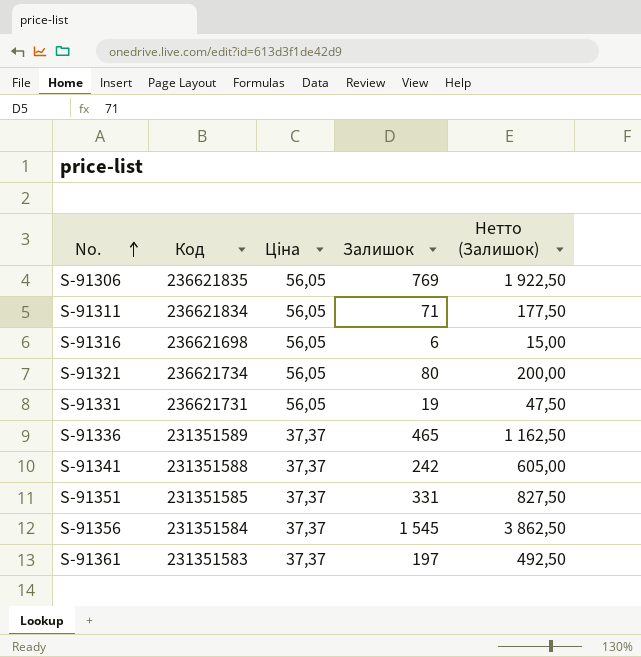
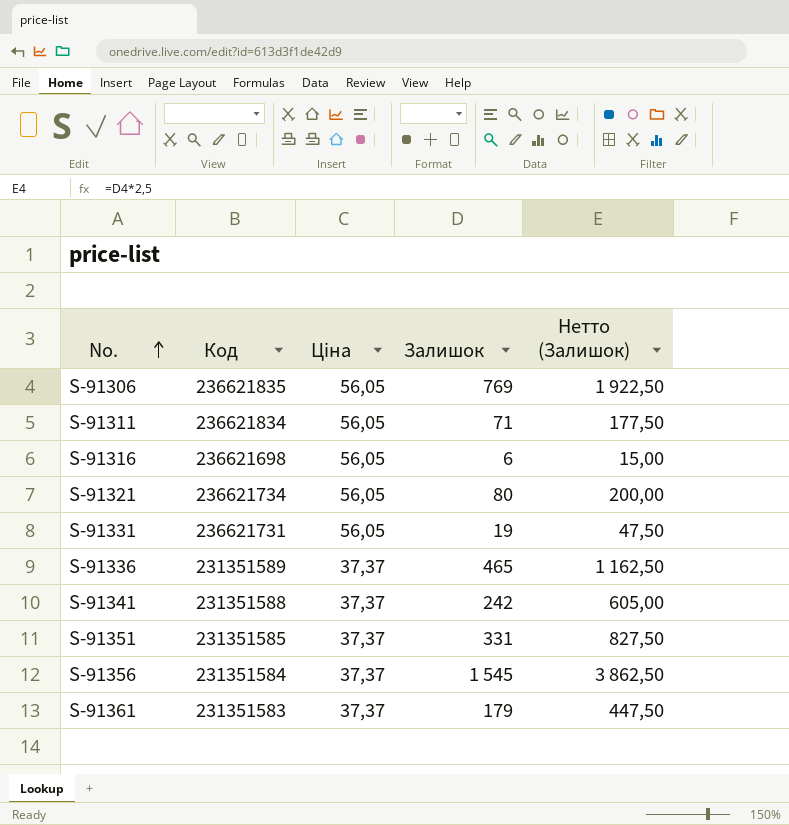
S-91361 | Залишок: 197 -> 179
S-91361 | Нетто (Залишок): 492,50 -> 447,50

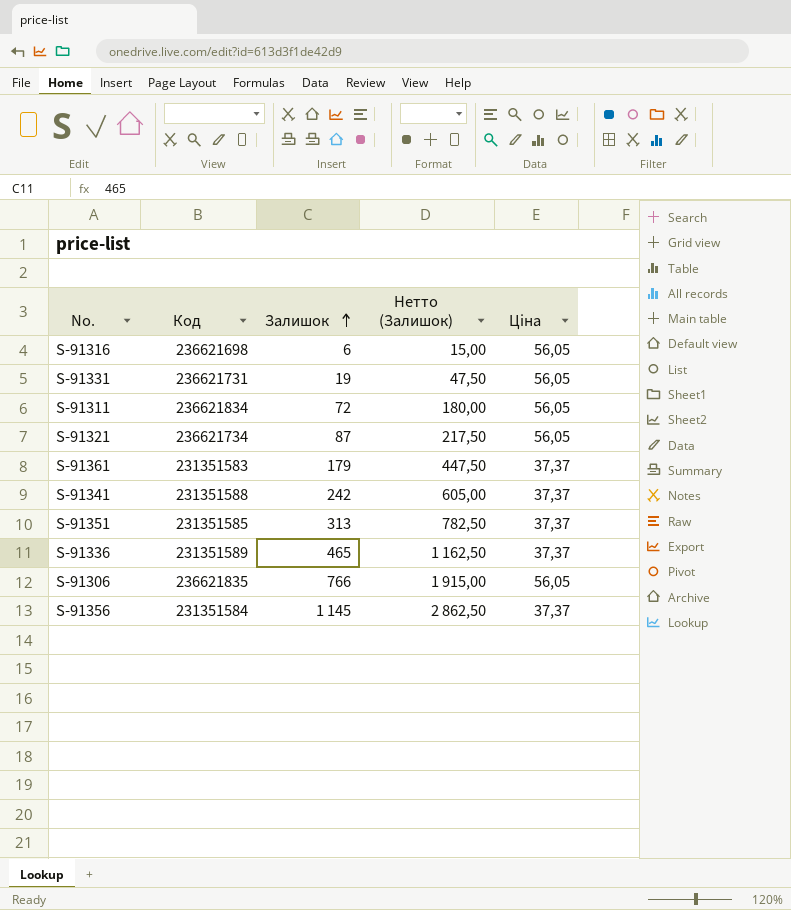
row order: No. ascending -> Залишок ascending
column Ціна | position: 3 -> 5
S-91311 | Залишок: 71 -> 72
S-91311 | Нетто (Залишок): 177,50 -> 180,00
S-91321 | Залишок: 80 -> 87
S-91321 | Нетто (Залишок): 200,00 -> 217,50
S-91351 | Залишок: 331 -> 313
S-91351 | Нетто (Залишок): 827,50 -> 782,50
S-91306 | Залишок: 769 -> 766
S-91306 | Нетто (Залишок): 1 922,50 -> 1 915,00
S-91356 | Залишок: 1 545 -> 1 145
S-91356 | Нетто (Залишок): 3 862,50 -> 2 862,50

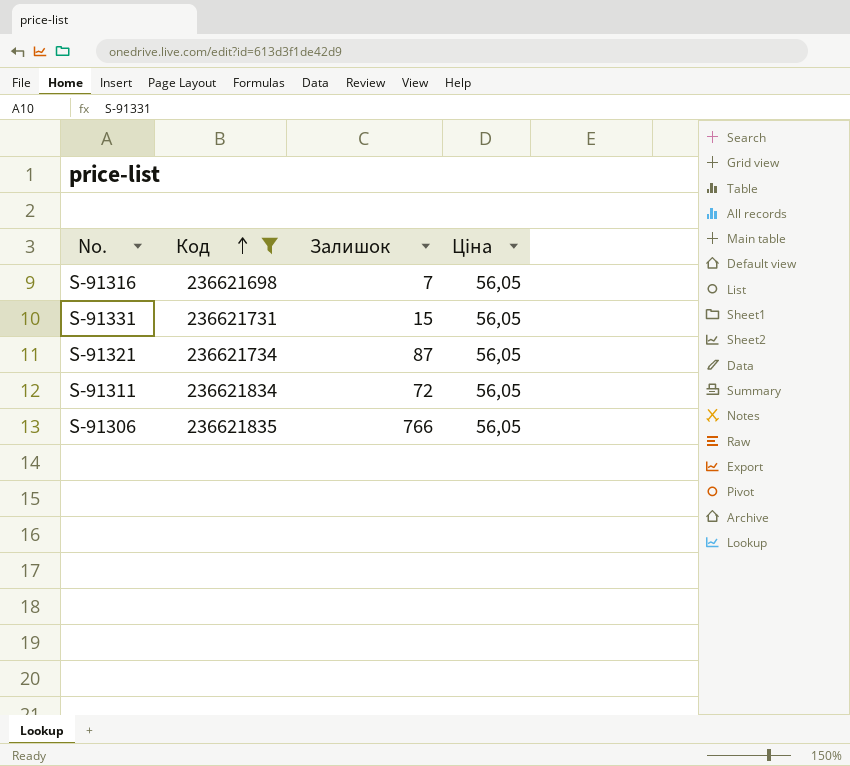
filter: none -> Код >= 236621698
row order: Залишок ascending -> Код ascending
column Нетто (Залишок) | formula: [Залишок] * 2,5 -> none
S-91316 | Залишок: 6 -> 7
S-91331 | Залишок: 19 -> 15

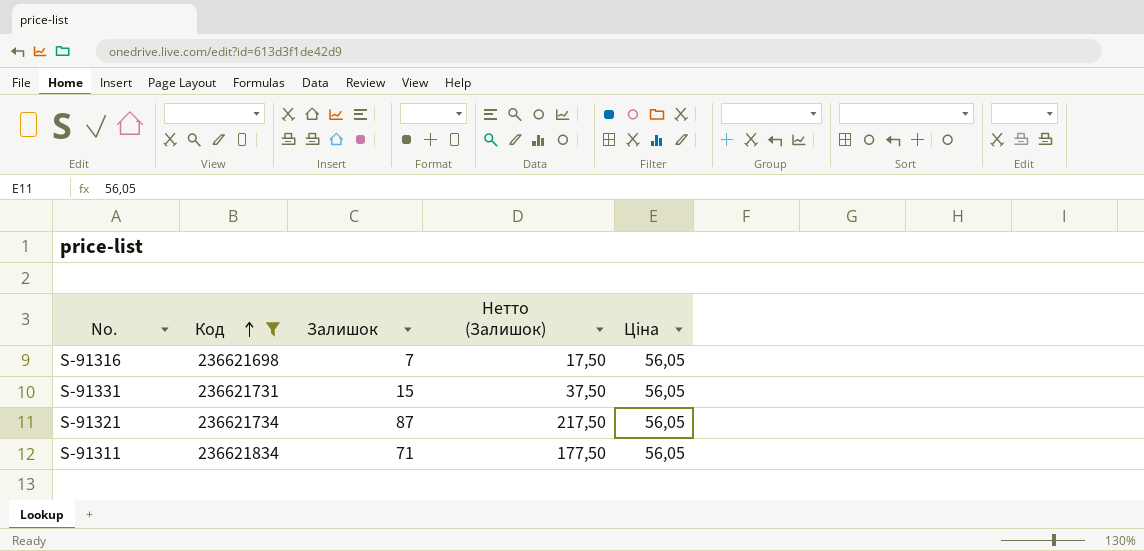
column Нетто (Залишок) | formula: none -> [Залишок] * 2,5
row S-91306: 236621835 | 766 | 56,05 -> none
S-91311 | Залишок: 72 -> 71

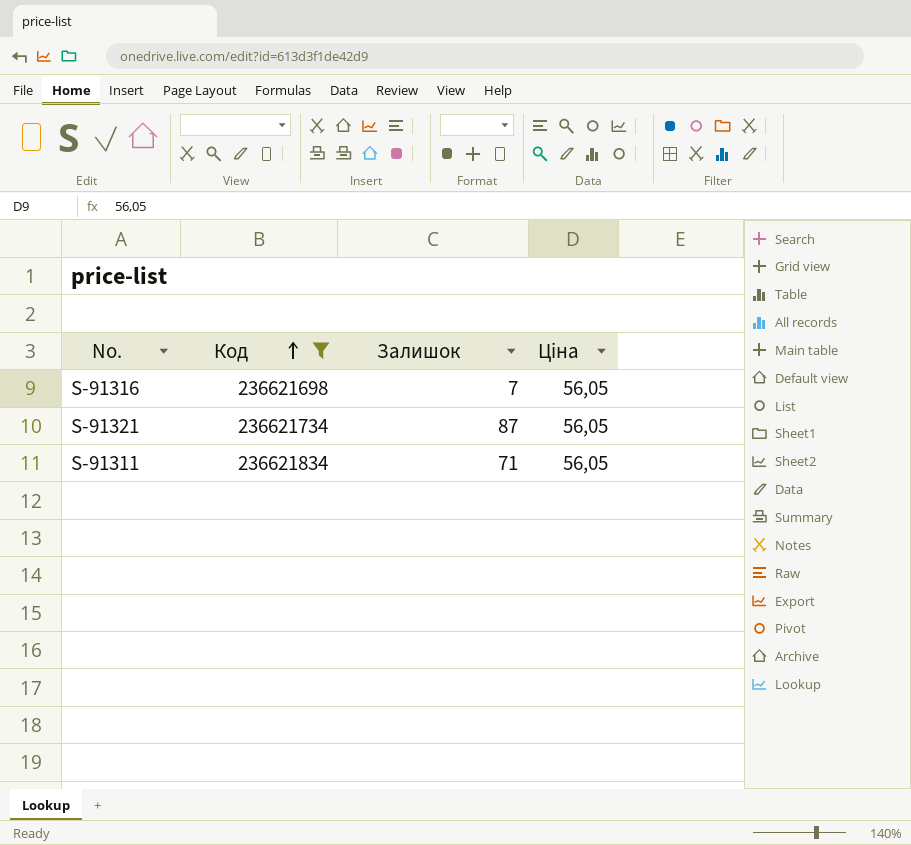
column Нетто (Залишок) | formula: [Залишок] * 2,5 -> none
row S-91331: 236621731 | 15 | 37,50 | 56,05 -> none

